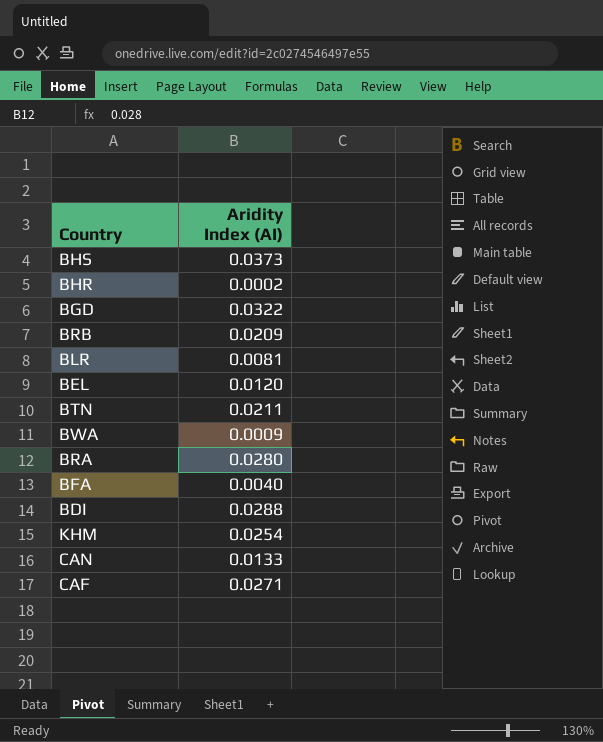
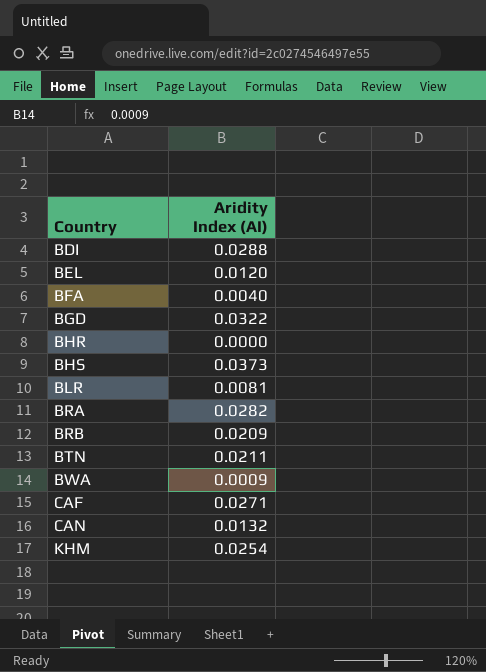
row order: none -> Country ascending
BHR | Aridity Index (AI): 0.0002 -> 0.0000
BRA | Aridity Index (AI): 0.0280 -> 0.0282
CAN | Aridity Index (AI): 0.0133 -> 0.0132

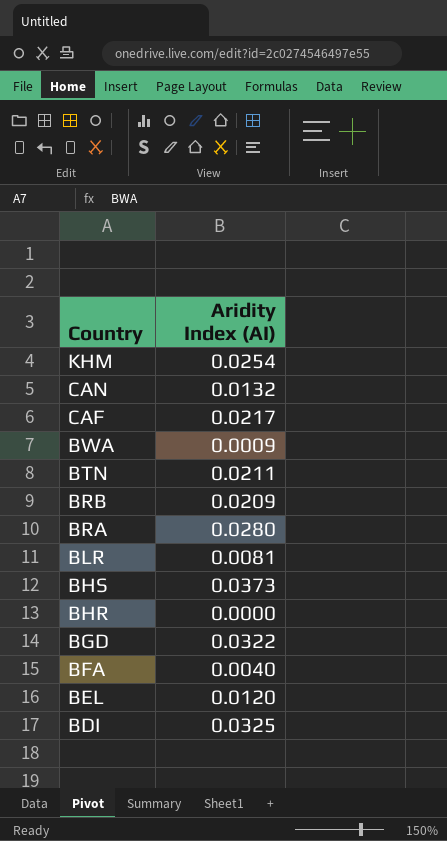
row order: Country ascending -> Country descending
CAF | Aridity Index (AI): 0.0271 -> 0.0217
BRA | Aridity Index (AI): 0.0282 -> 0.0280
BDI | Aridity Index (AI): 0.0288 -> 0.0325

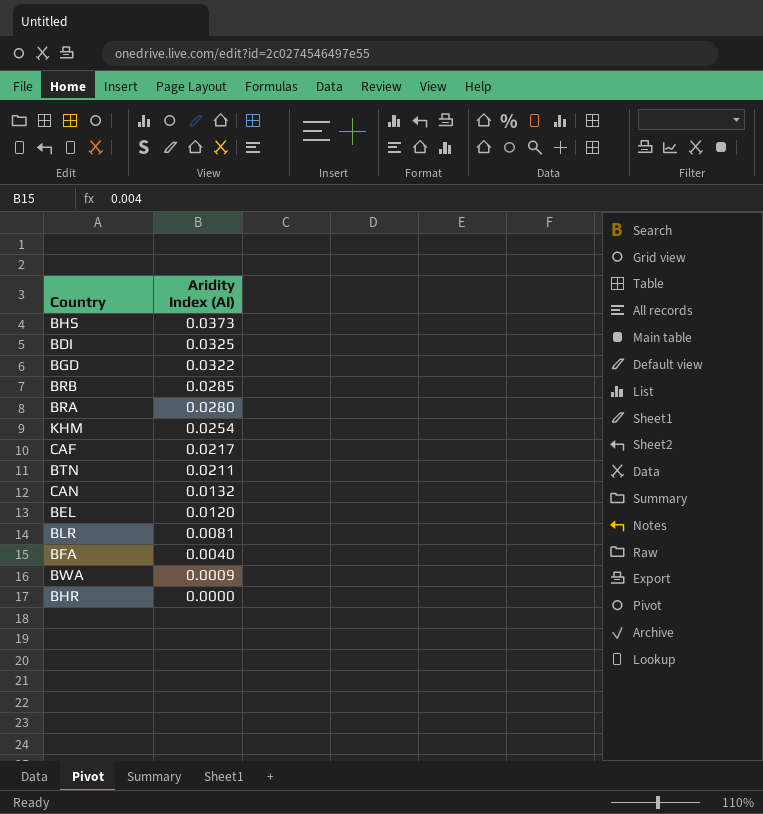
row order: Country descending -> Aridity Index (AI) descending
BRB | Aridity Index (AI): 0.0209 -> 0.0285

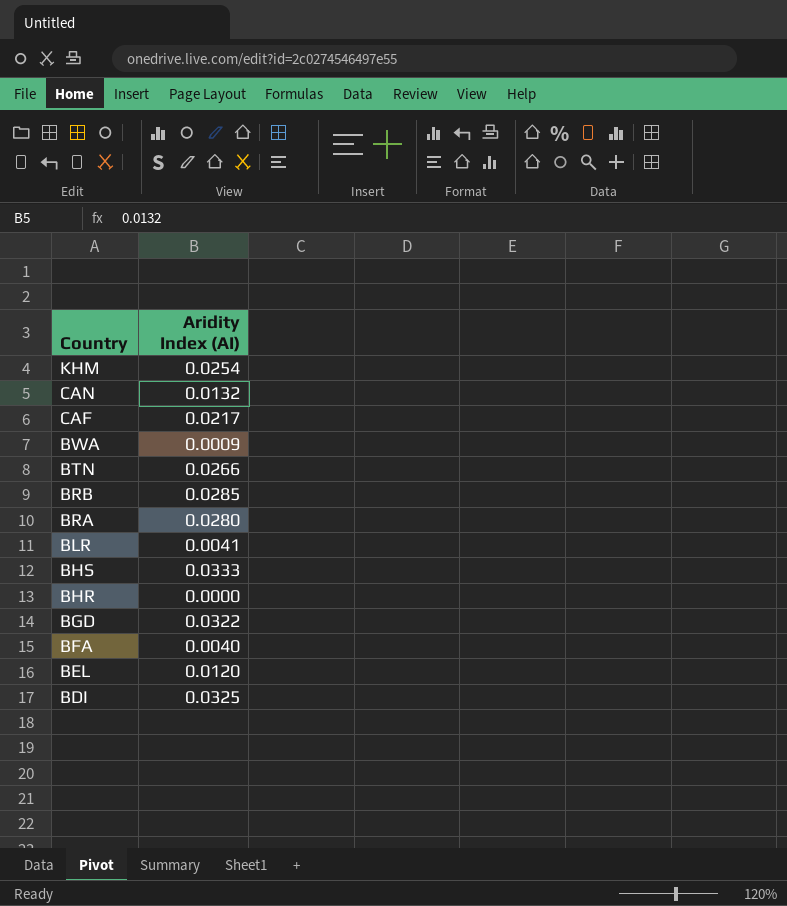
row order: Aridity Index (AI) descending -> Country descending
BTN | Aridity Index (AI): 0.0211 -> 0.0266
BLR | Aridity Index (AI): 0.0081 -> 0.0041
BHS | Aridity Index (AI): 0.0373 -> 0.0333

